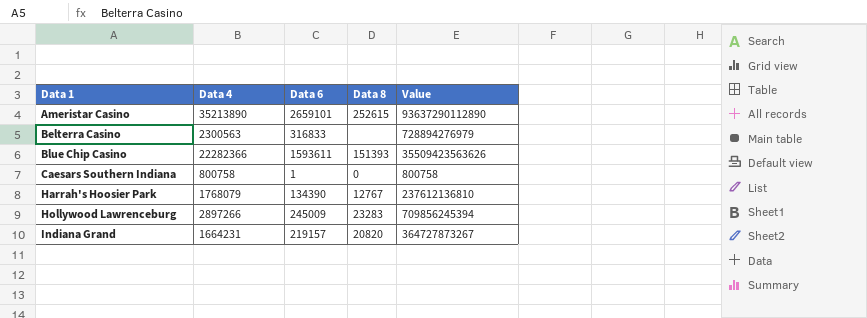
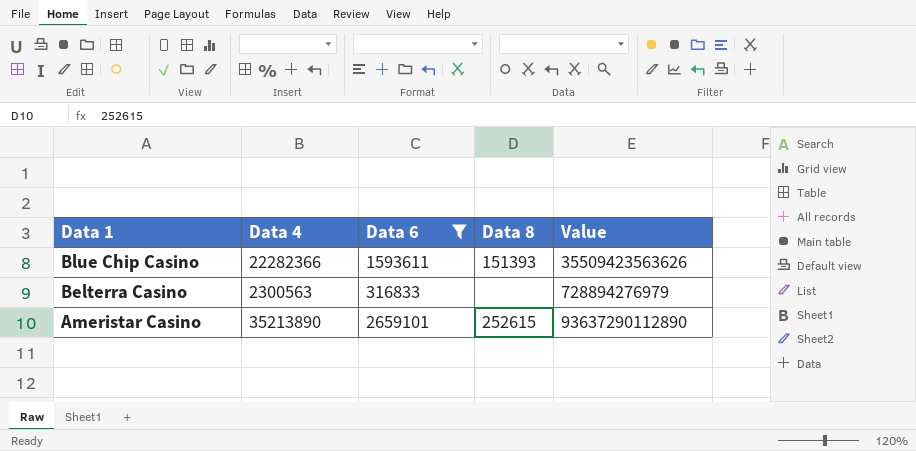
filter: none -> Data 6 >= 316833
row order: Data 1 ascending -> Data 1 descending

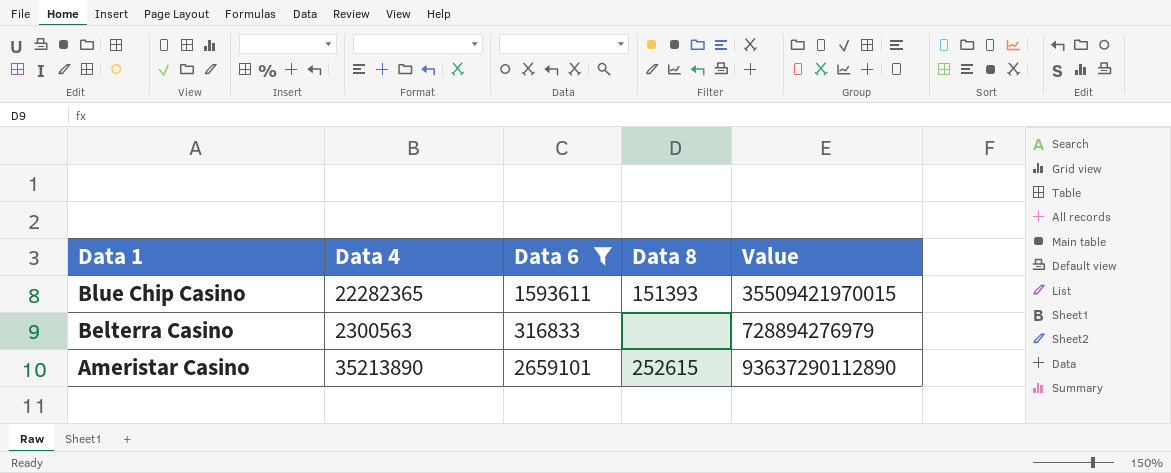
Blue Chip Casino | Data 4: 22282366 -> 22282365
Blue Chip Casino | Value: 35509423563626 -> 35509421970015

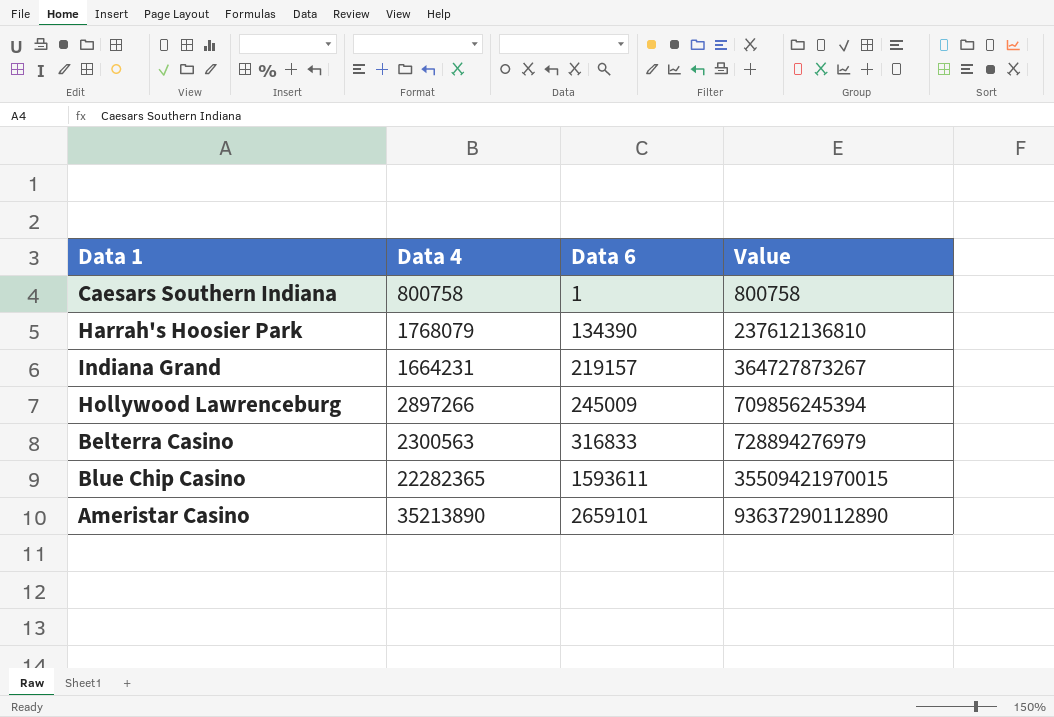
filter: Data 6 >= 316833 -> none
row order: Data 1 descending -> Data 6 ascending
column Data 8 | position: 4 -> none

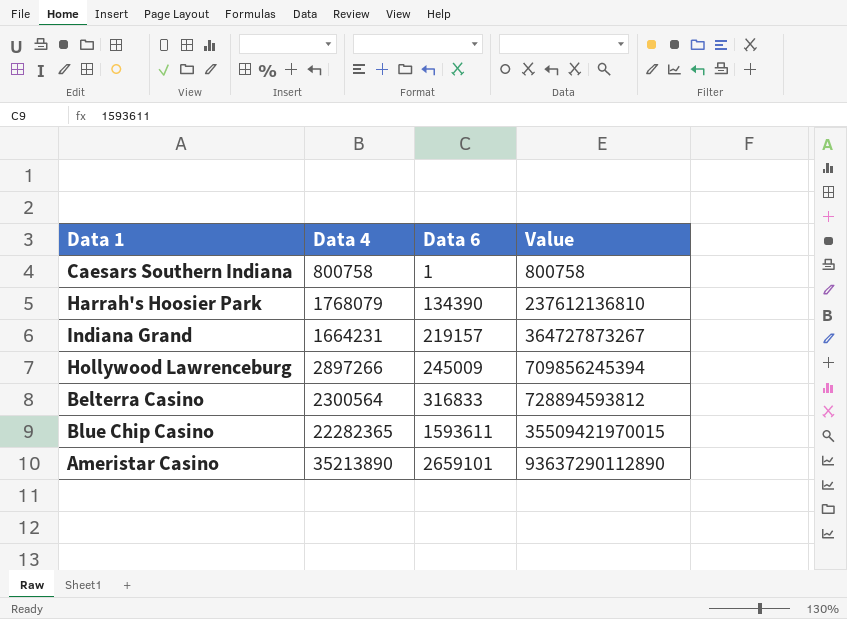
Belterra Casino | Data 4: 2300563 -> 2300564
Belterra Casino | Value: 728894276979 -> 728894593812

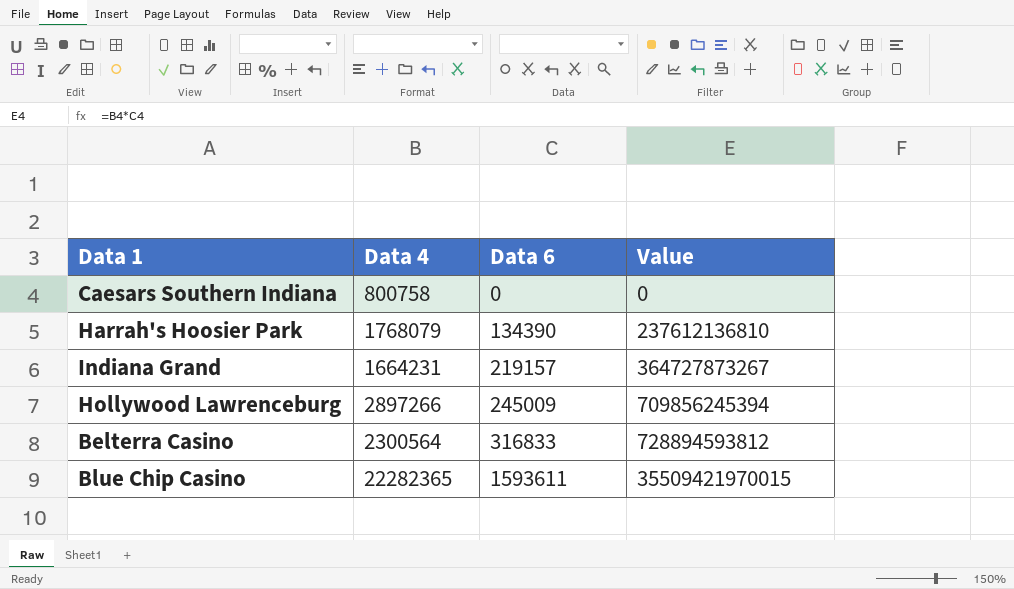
row Ameristar Casino: 35213890 | 2659101 | 93637290112890 -> none
Caesars Southern Indiana | Data 6: 1 -> 0
Caesars Southern Indiana | Value: 800758 -> 0

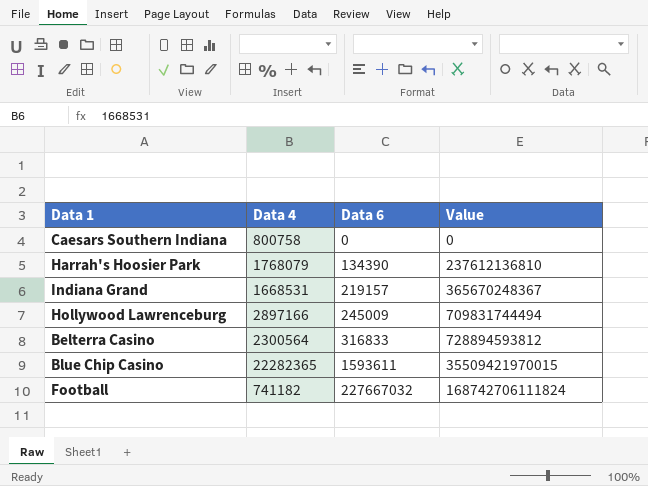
Indiana Grand | Data 4: 1664231 -> 1668531
Indiana Grand | Value: 364727873267 -> 365670248367
Hollywood Lawrenceburg | Data 4: 2897266 -> 2897166
Hollywood Lawrenceburg | Value: 709856245394 -> 709831744494
row Football: none -> 741182 | 227667032 | 168742706111824

